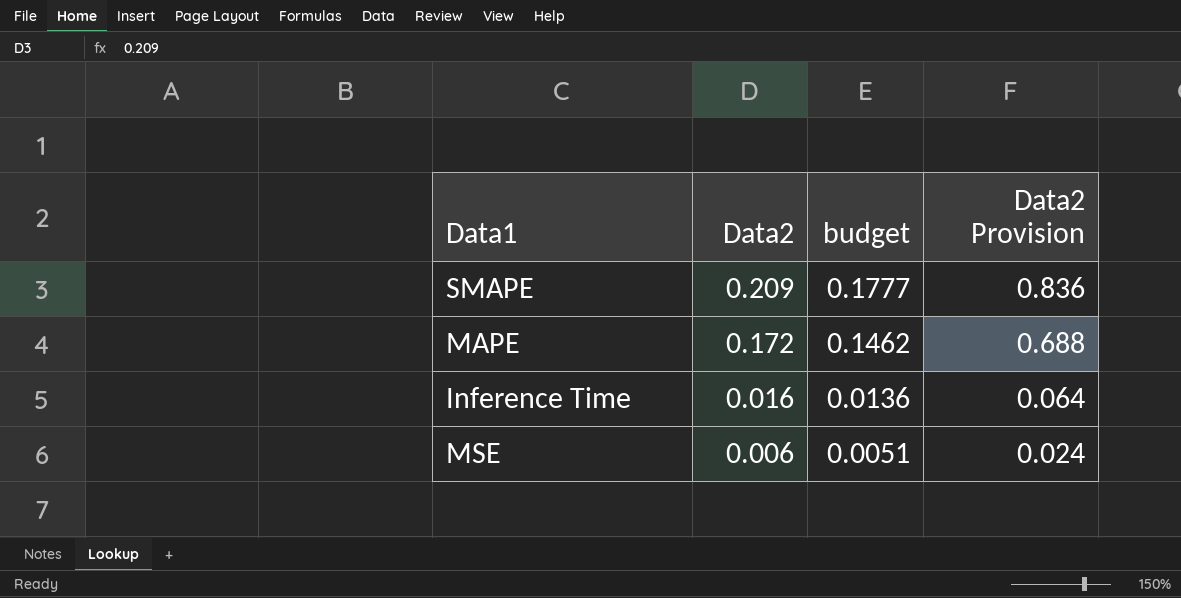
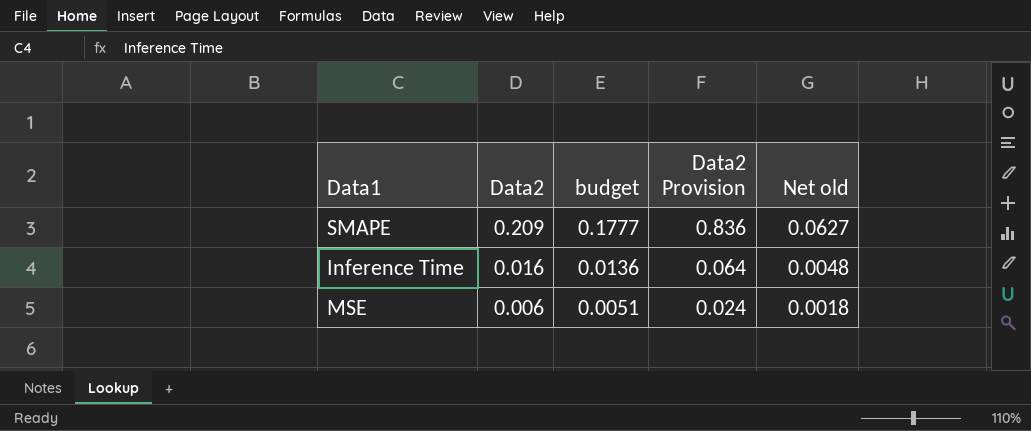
column Net old | formula: none -> [Data2] * 0.3
row MAPE: 0.172 | 0.1462 | 0.688 -> none

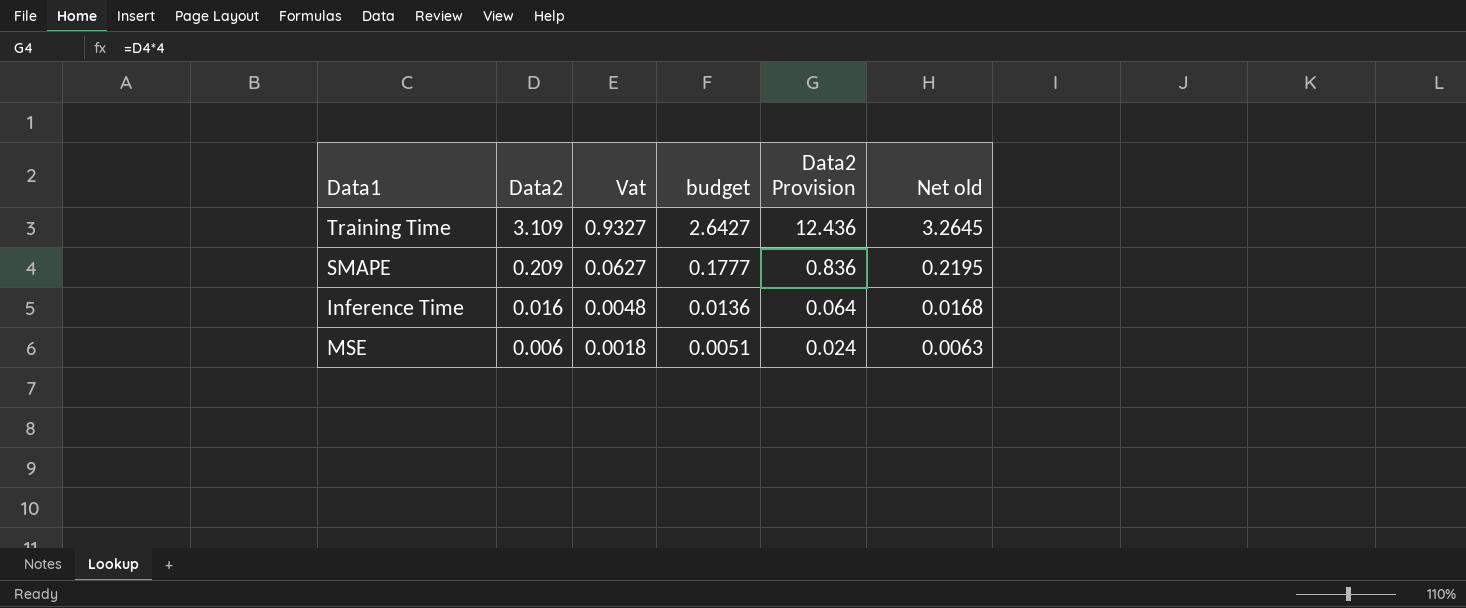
column Vat | formula: none -> [Data2] * 0.3
column Net old | formula: [Data2] * 0.3 -> [Data2] * 1.05
row Training Time: none -> 3.109 | 0.9327 | 2.6427 | 12.436 | 3.2645

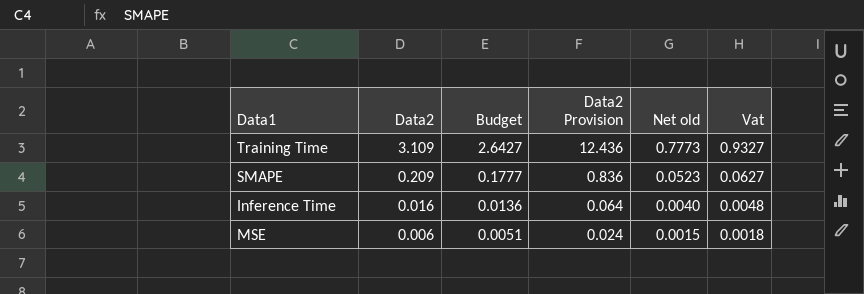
column name: budget -> Budget
column Net old | formula: [Data2] * 1.05 -> [Data2] * 0.25
column Vat | position: 3 -> 6

